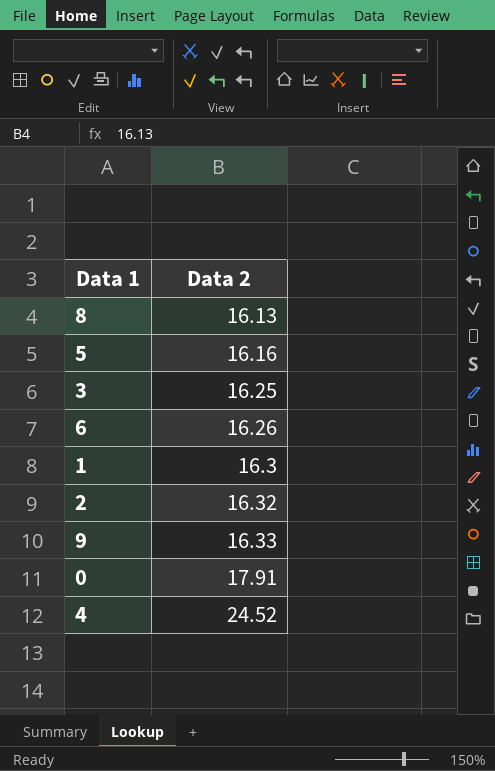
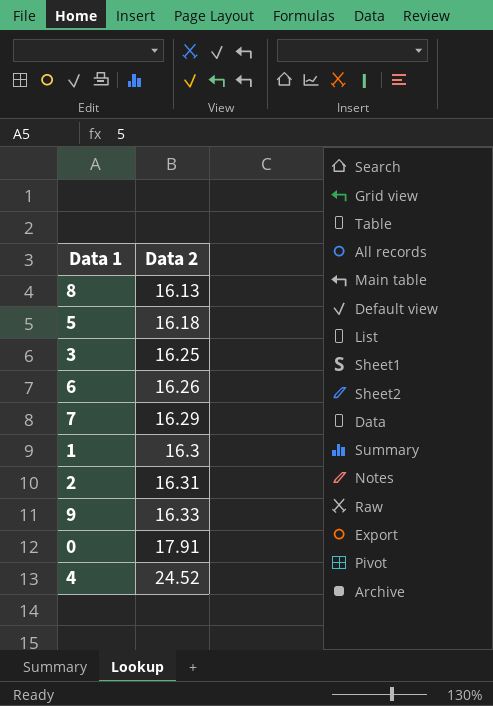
5 | Data 2: 16.16 -> 16.18
row 7: none -> 16.29
2 | Data 2: 16.32 -> 16.31

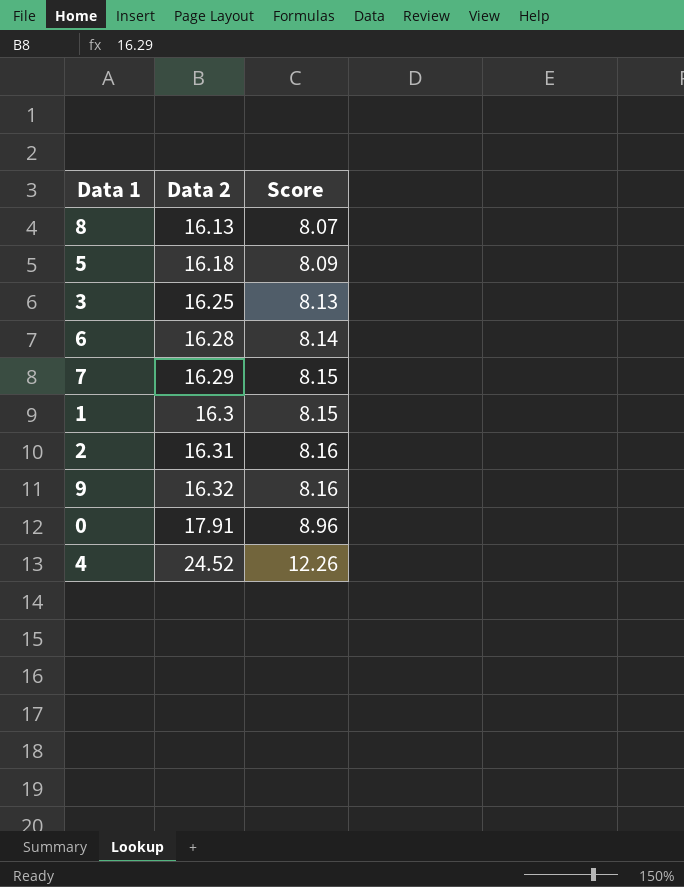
column Score | formula: none -> [Data 2] * 0.5
6 | Data 2: 16.26 -> 16.28
9 | Data 2: 16.33 -> 16.32

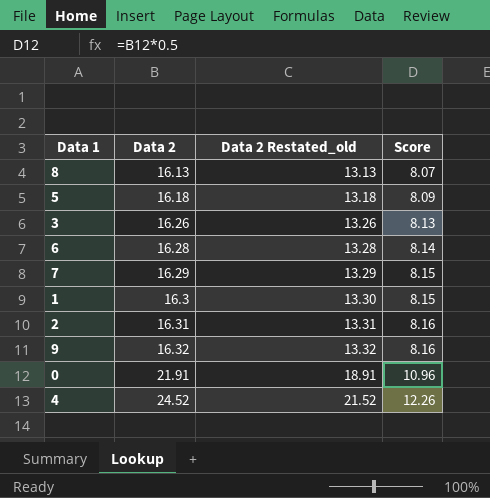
column Data 2 Restated_old | formula: none -> [Data 2] - 3
3 | Data 2: 16.25 -> 16.26
0 | Data 2: 17.91 -> 21.91
0 | Score: 8.96 -> 10.96

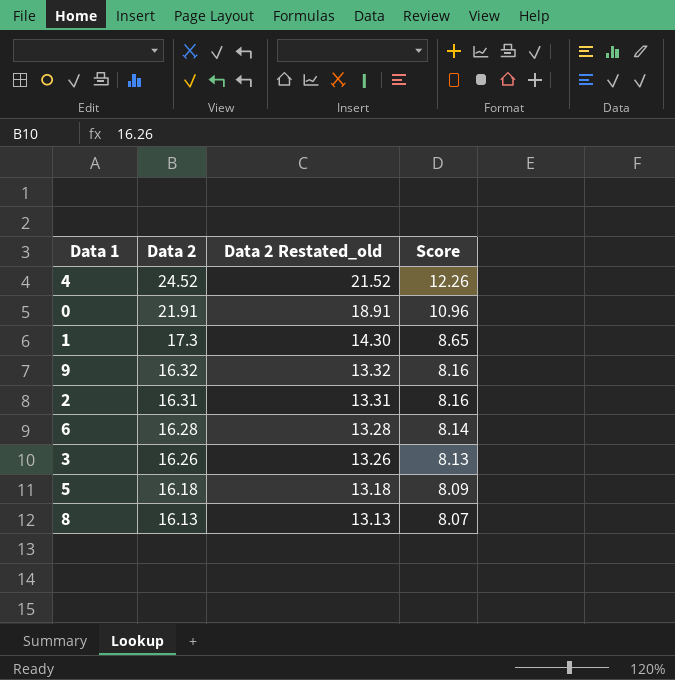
row order: Data 2 ascending -> Data 2 descending
row 7: 16.29 | 13.29 | 8.15 -> none
1 | Data 2: 16.3 -> 17.3
1 | Data 2 Restated_old: 13.30 -> 14.30
1 | Score: 8.15 -> 8.65

